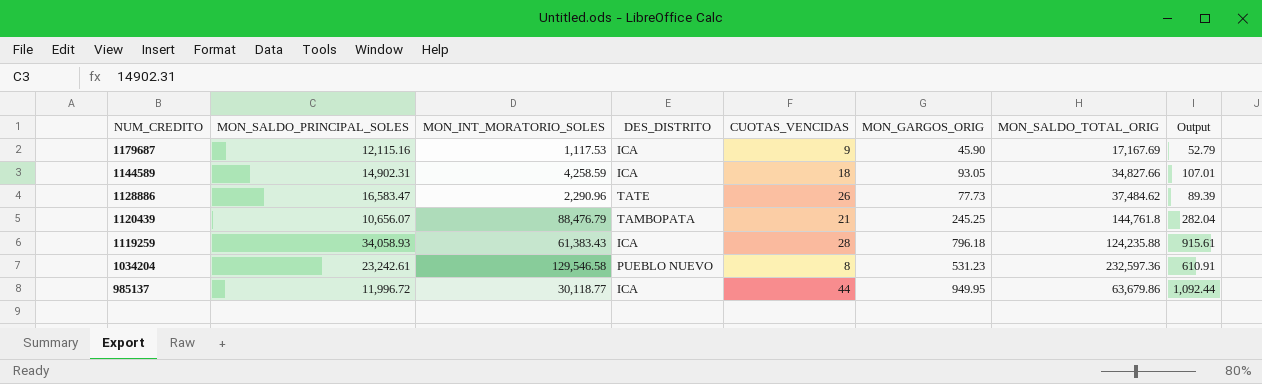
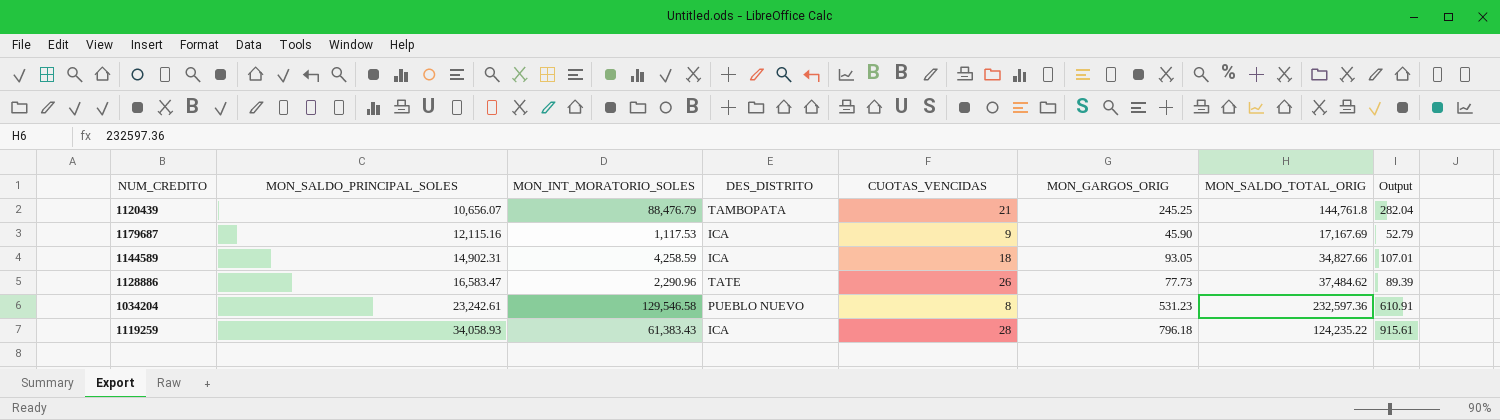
row order: NUM_CREDITO descending -> MON_SALDO_PRINCIPAL_SOLES ascending
row 985137: 11,996.72 | 30,118.77 | ICA | 44 | 949.95 | 63,679.86 | 1,092.44 -> none
1119259 | MON_SALDO_TOTAL_ORIG: 124,235.88 -> 124,235.22

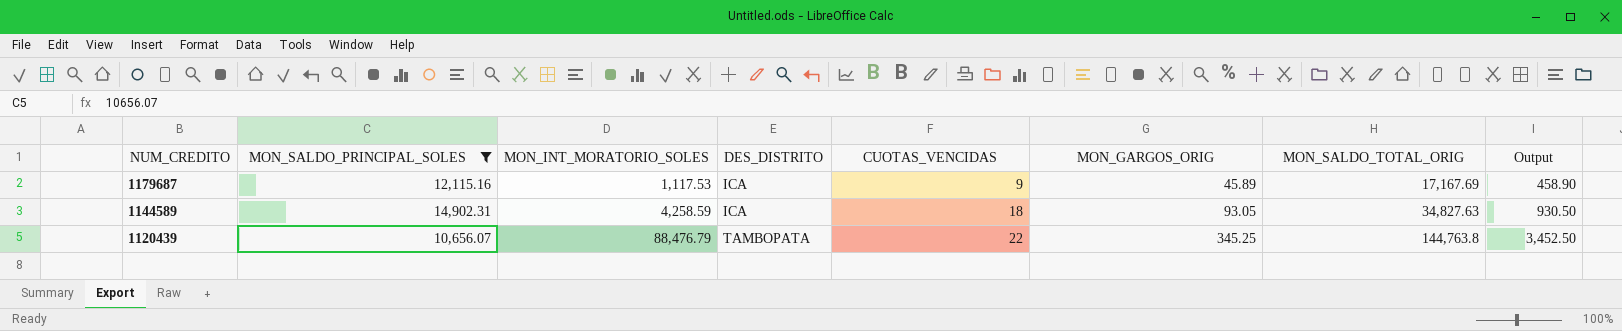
filter: none -> MON_SALDO_PRINCIPAL_SOLES <= 14,902.31
row order: MON_SALDO_PRINCIPAL_SOLES ascending -> NUM_CREDITO descending
column Output | formula: [MON_GARGOS_ORIG] * 1.15 -> [MON_GARGOS_ORIG] * 10
1179687 | MON_GARGOS_ORIG: 45.90 -> 45.89
1144589 | MON_SALDO_TOTAL_ORIG: 34,827.66 -> 34,827.63
1120439 | CUOTAS_VENCIDAS: 21 -> 22
1120439 | MON_GARGOS_ORIG: 245.25 -> 345.25
1120439 | MON_SALDO_TOTAL_ORIG: 144,761.8 -> 144,763.8

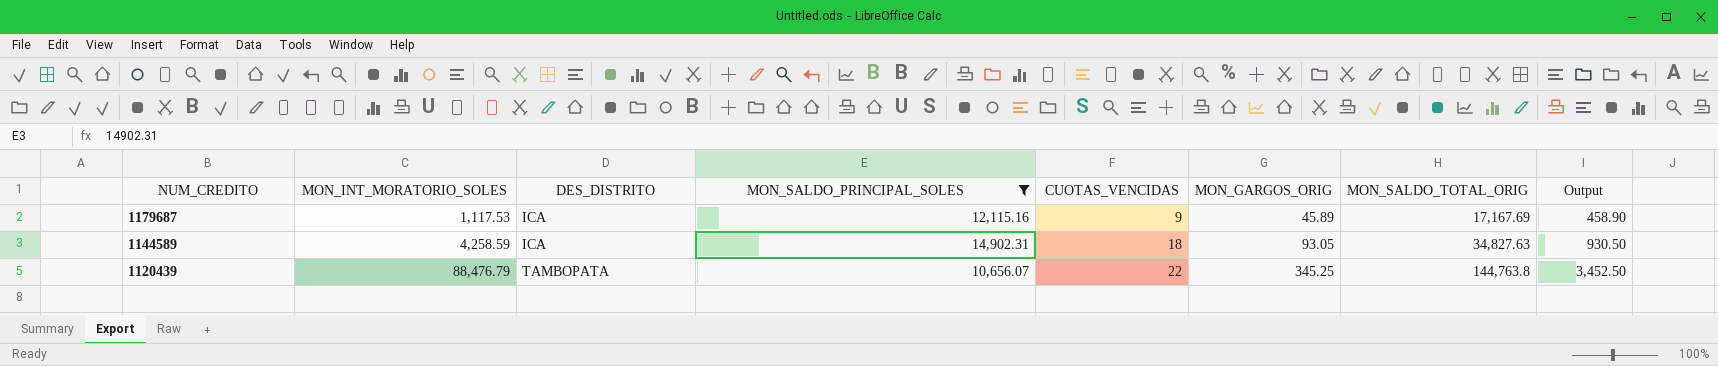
column MON_SALDO_PRINCIPAL_SOLES | position: 2 -> 4

